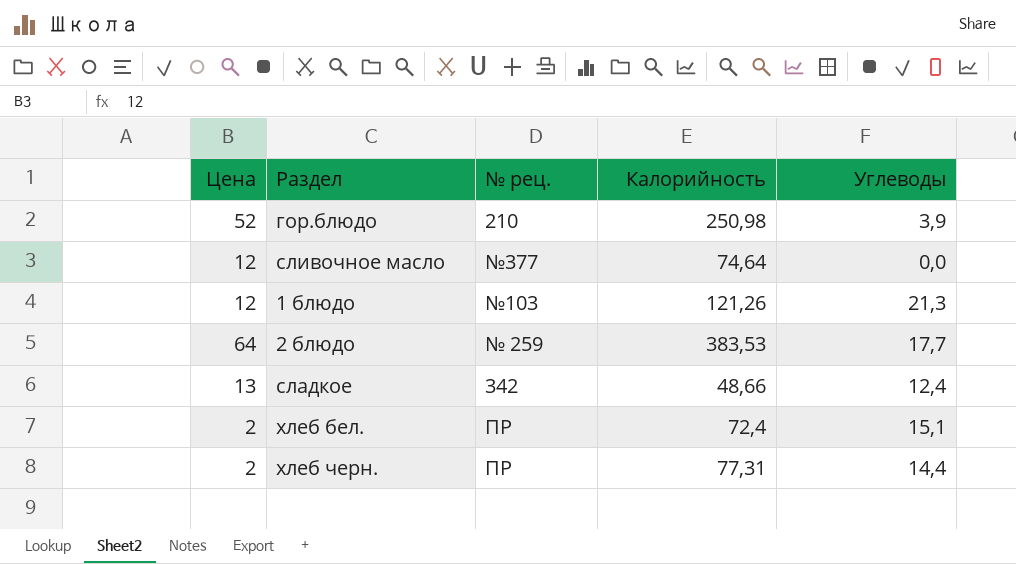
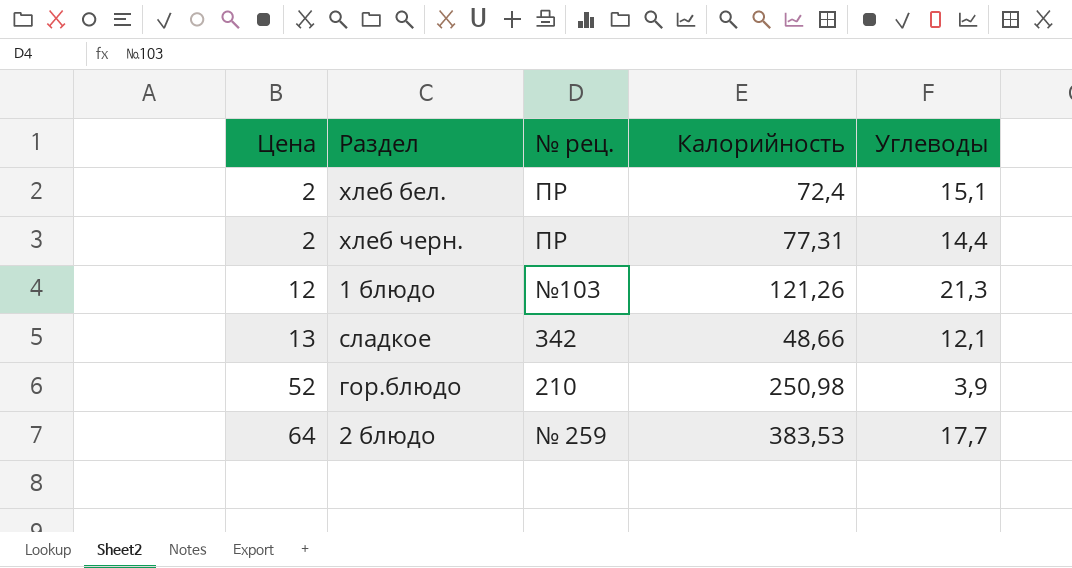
row order: none -> Цена ascending
row сливочное масло: 12 | №377 | 74,64 | 0,0 -> none
сладкое | Углеводы: 12,4 -> 12,1

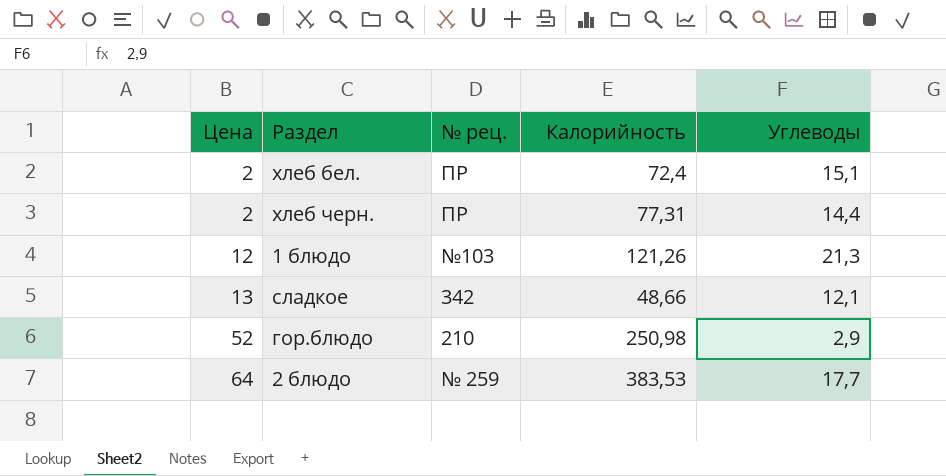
гор.блюдо | Углеводы: 3,9 -> 2,9

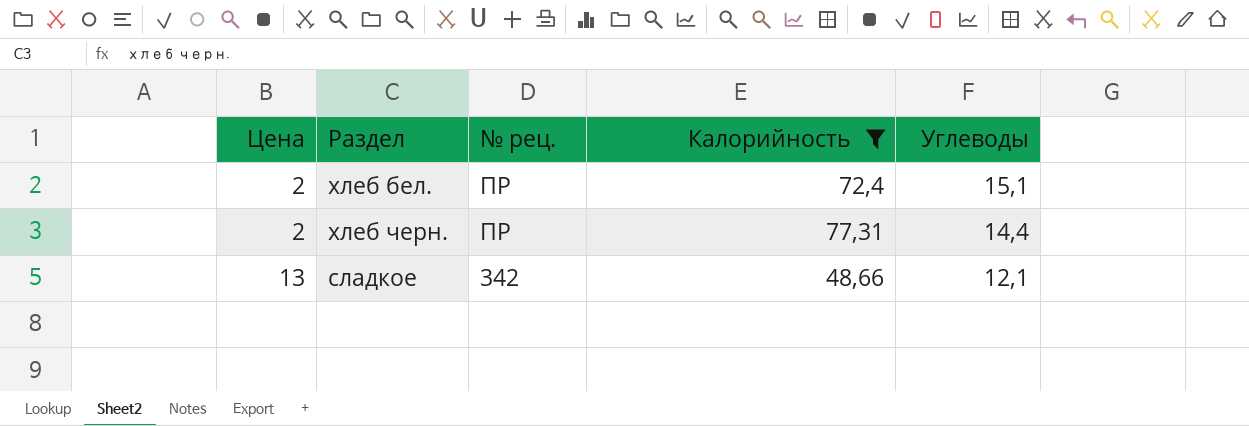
filter: none -> Калорийность <= 77,31

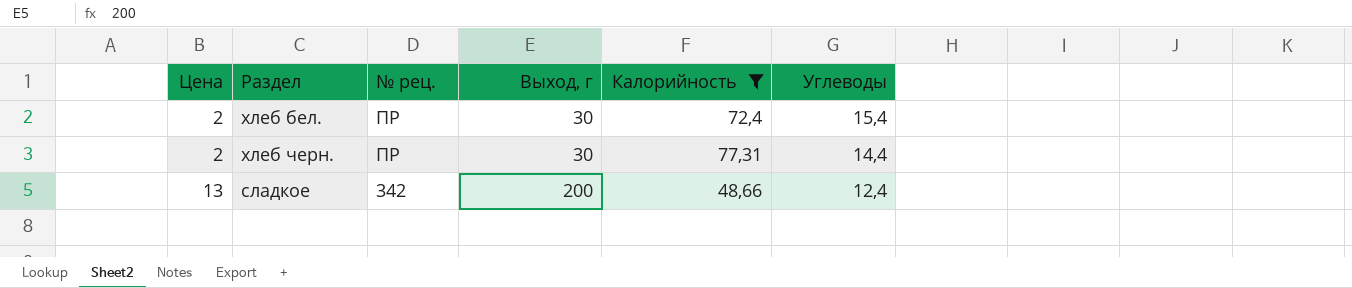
column Выход, г | position: none -> 4
хлеб бел. | Углеводы: 15,1 -> 15,4
сладкое | Углеводы: 12,1 -> 12,4

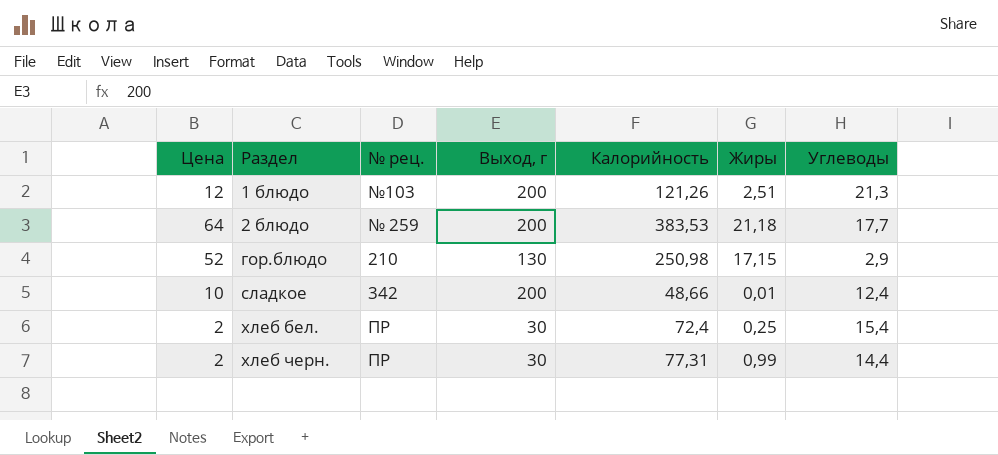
filter: Калорийность <= 77,31 -> none
row order: Цена ascending -> Раздел ascending
column Жиры | position: none -> 6
сладкое | Цена: 13 -> 10

